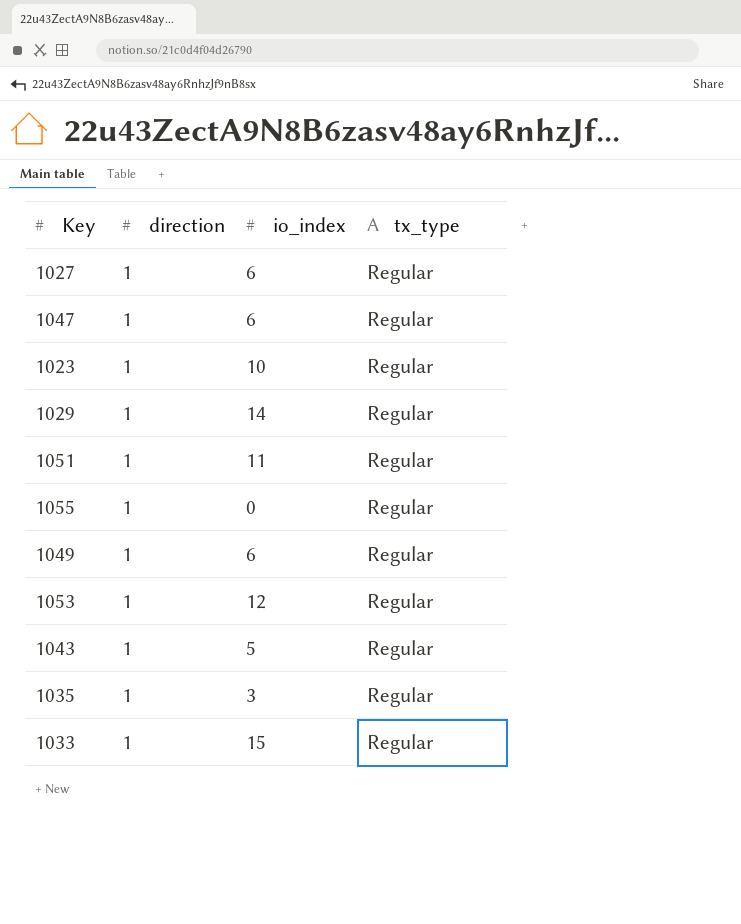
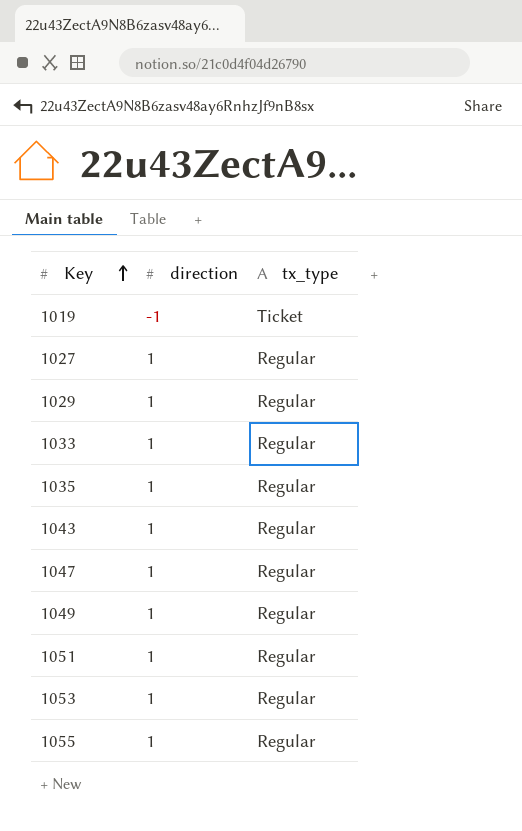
row order: none -> Key ascending
column io_index | position: 3 -> none
row 1023: 1 | 10 | Regular -> none
row 1019: none -> -1 | Ticket

